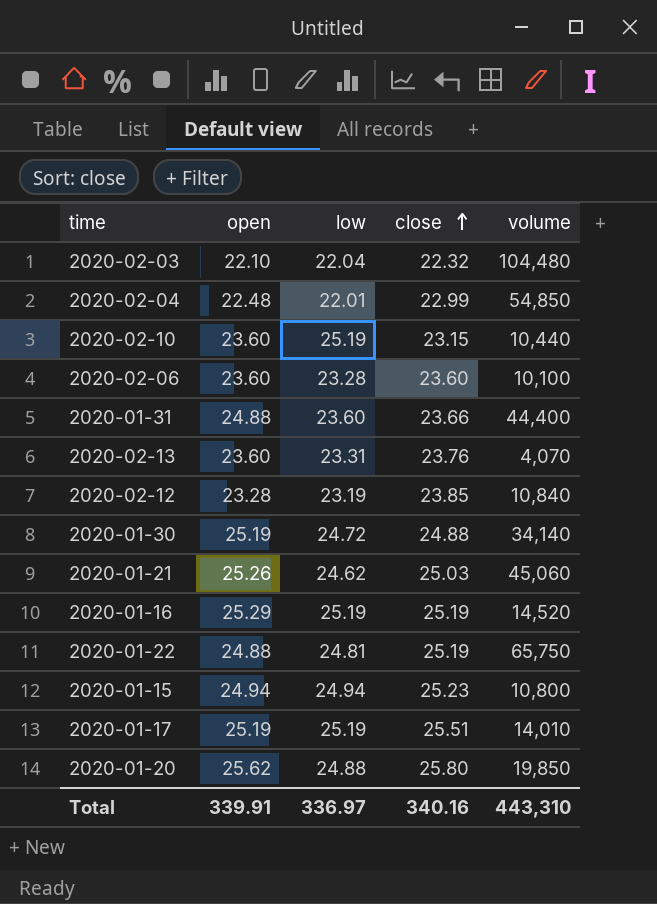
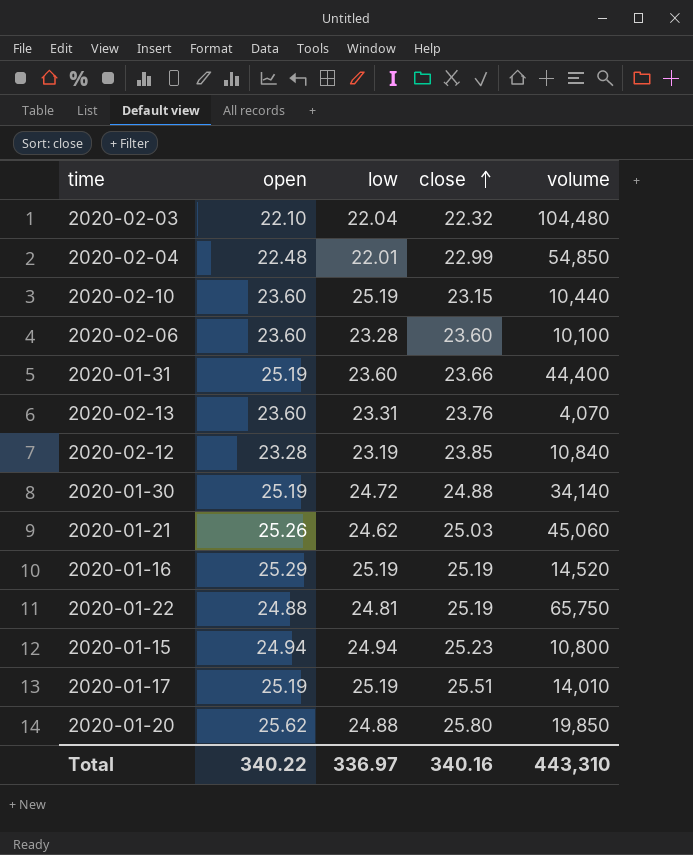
2020-01-31 | open: 24.88 -> 25.19
Total | open: 339.91 -> 340.22

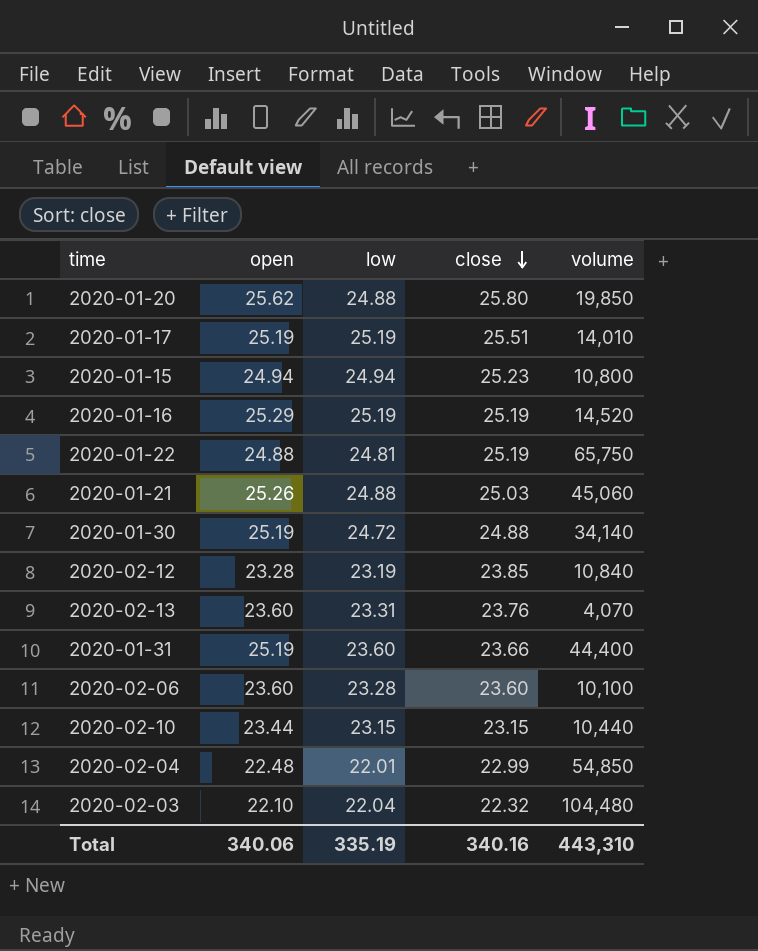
row order: close ascending -> close descending
2020-01-21 | low: 24.62 -> 24.88
2020-02-10 | open: 23.60 -> 23.44
2020-02-10 | low: 25.19 -> 23.15
Total | open: 340.22 -> 340.06
Total | low: 336.97 -> 335.19

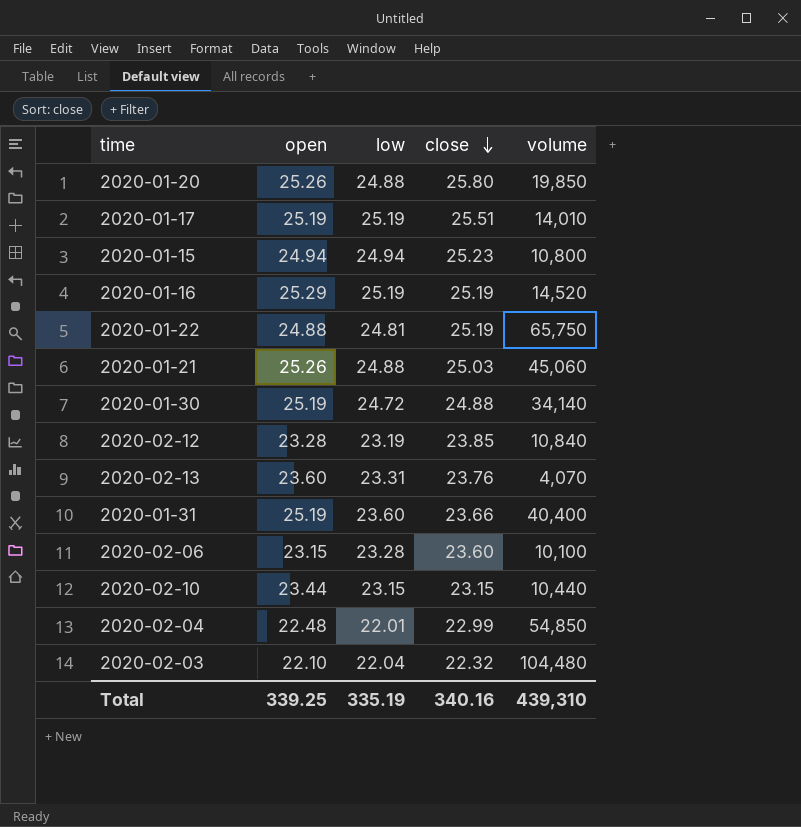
2020-01-20 | open: 25.62 -> 25.26
2020-01-31 | volume: 44,400 -> 40,400
2020-02-06 | open: 23.60 -> 23.15
Total | open: 340.06 -> 339.25
Total | volume: 443,310 -> 439,310

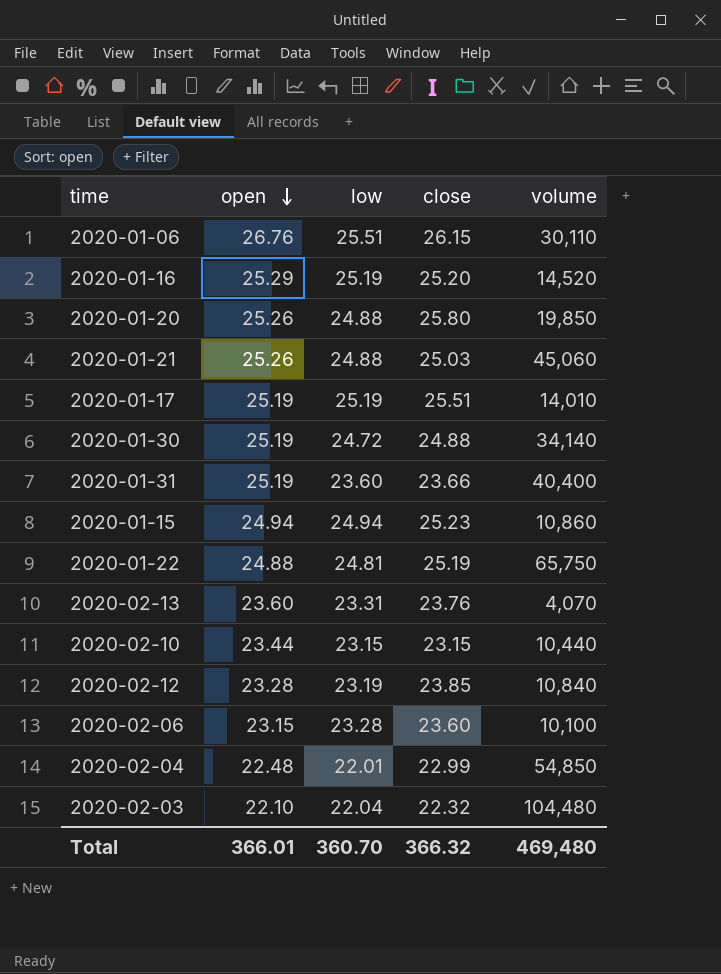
row order: close descending -> open descending
row 2020-01-06: none -> 26.76 | 25.51 | 26.15 | 30,110
2020-01-16 | close: 25.19 -> 25.20
2020-01-15 | volume: 10,800 -> 10,860
Total | open: 339.25 -> 366.01
Total | low: 335.19 -> 360.70
Total | close: 340.16 -> 366.32
Total | volume: 439,310 -> 469,480

